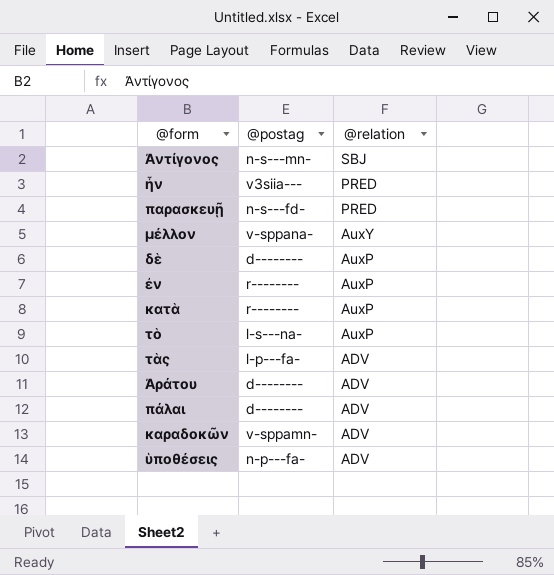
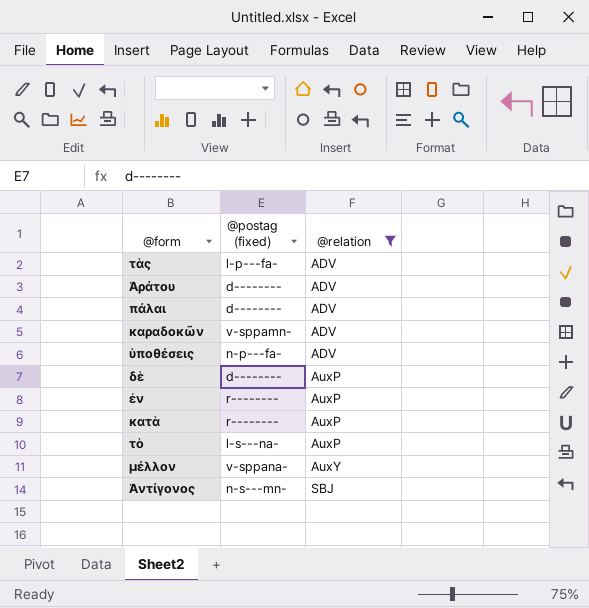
filter: none -> @relation != PRED
row order: @relation descending -> @relation ascending
column name: @postag -> @postag (fixed)

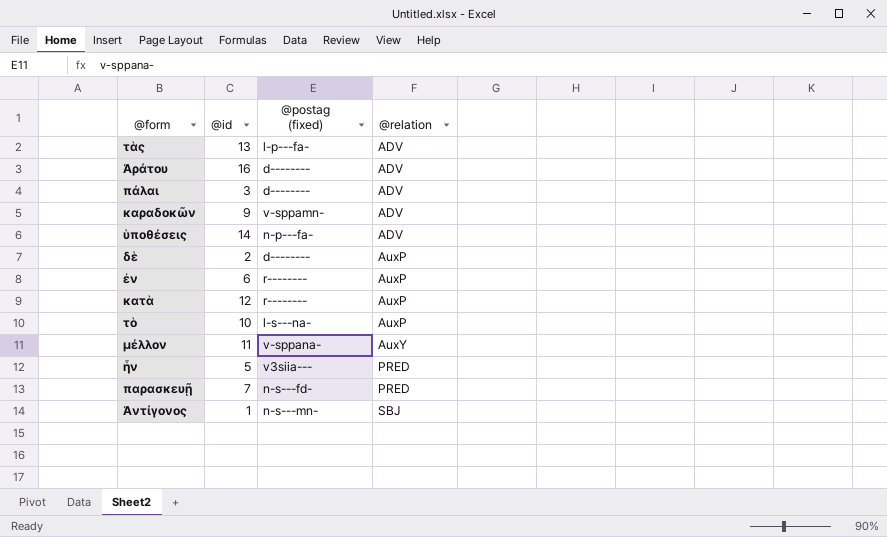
filter: @relation != PRED -> none
column @id | position: none -> 2

